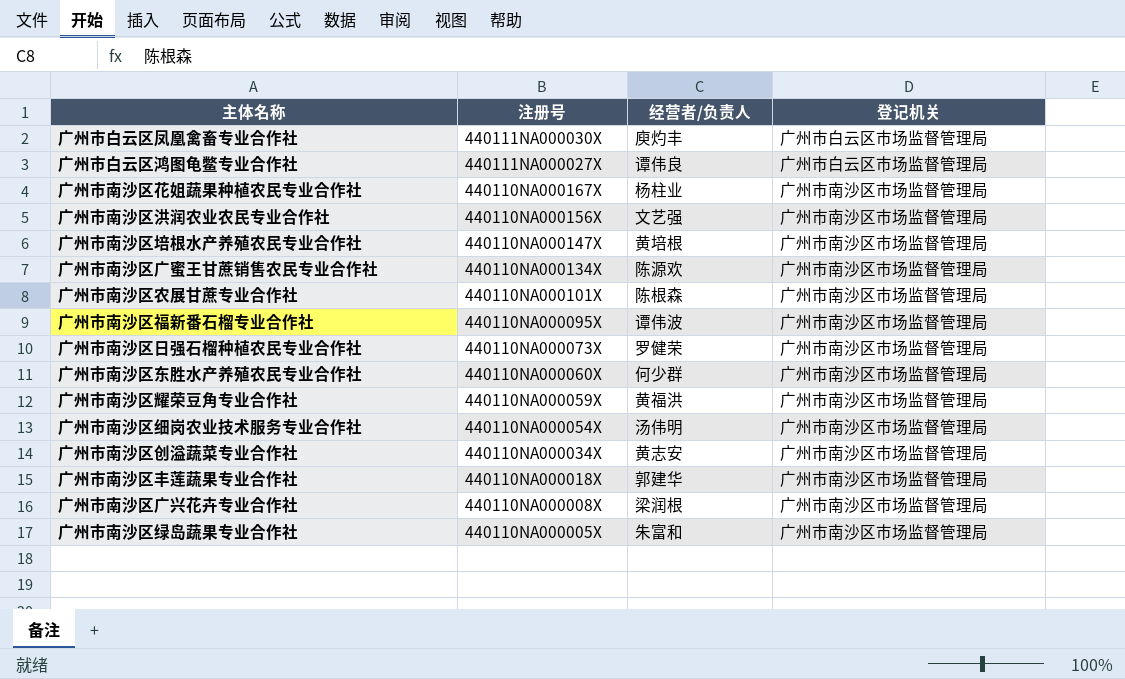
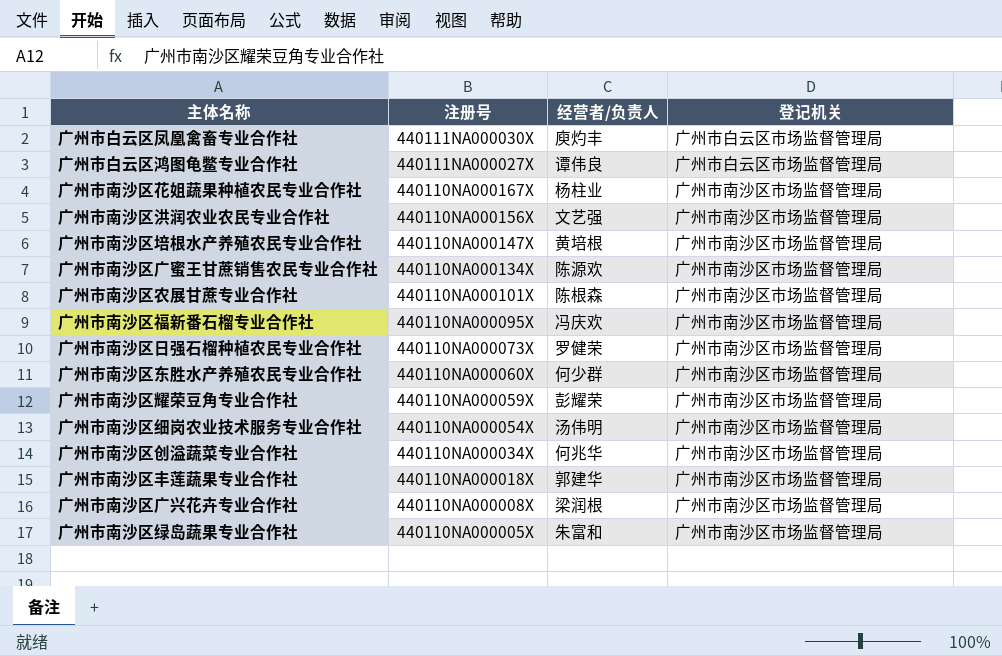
广州市南沙区福新番石榴专业合作社 | 经营者/负责人: 谭伟波 -> 冯庆欢
广州市南沙区耀荣豆角专业合作社 | 经营者/负责人: 黄福洪 -> 彭耀荣
广州市南沙区创溢蔬菜专业合作社 | 经营者/负责人: 黄志安 -> 何兆华

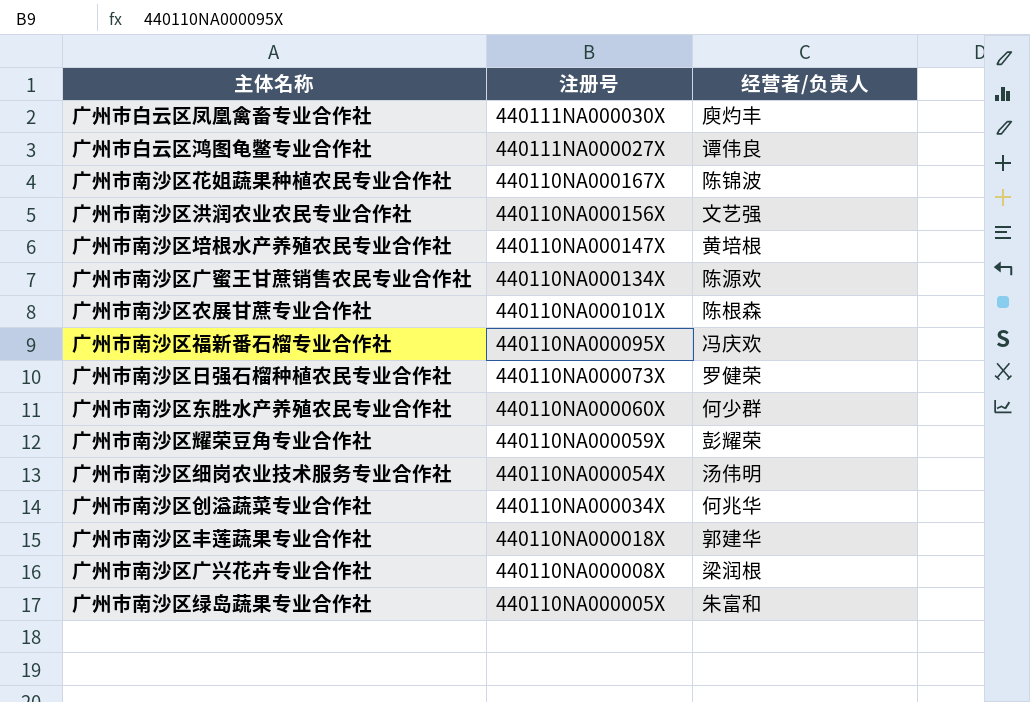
column 登记机关 | position: 4 -> none
广州市南沙区花姐蔬果种植农民专业合作社 | 经营者/负责人: 杨柱业 -> 陈锦波

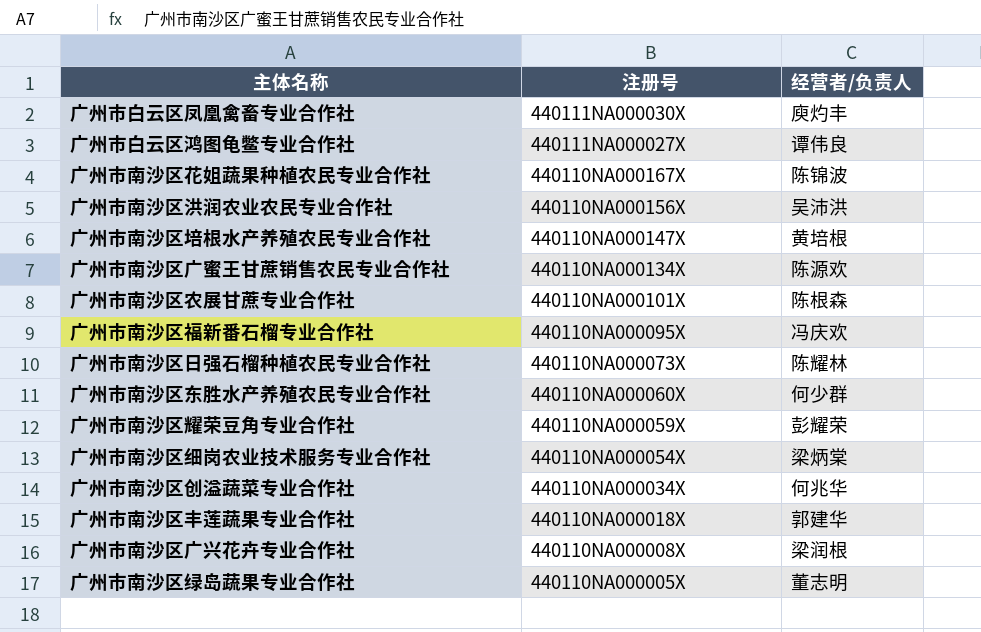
广州市南沙区洪润农业农民专业合作社 | 经营者/负责人: 文艺强 -> 吴沛洪
广州市南沙区日强石榴种植农民专业合作社 | 经营者/负责人: 罗健荣 -> 陈耀林
广州市南沙区细岗农业技术服务专业合作社 | 经营者/负责人: 汤伟明 -> 梁炳棠
广州市南沙区绿岛蔬果专业合作社 | 经营者/负责人: 朱富和 -> 董志明

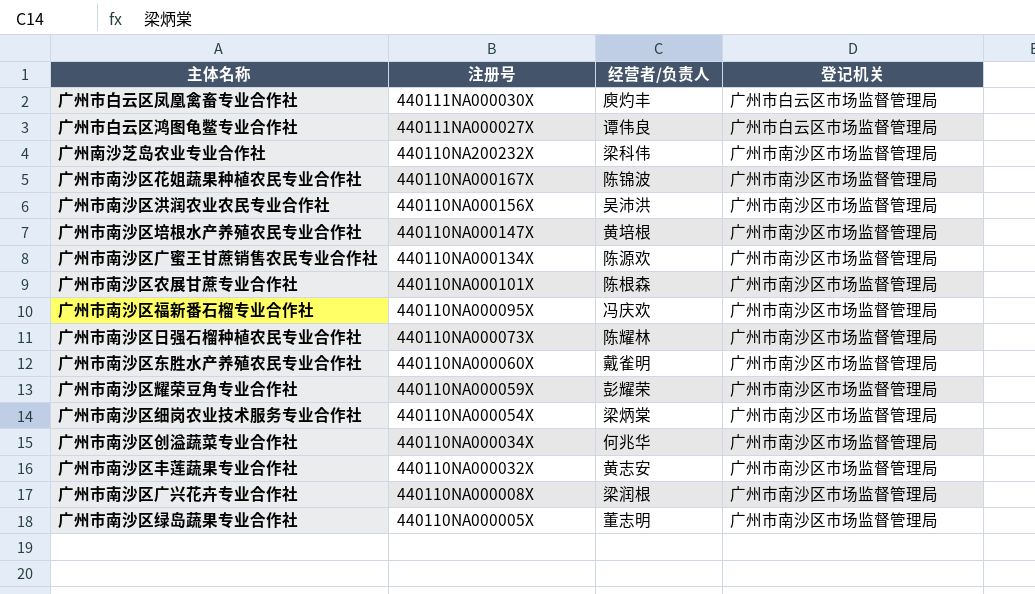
column 登记机关 | position: none -> 4
row 广州南沙芝岛农业专业合作社: none -> 440110NA200232X | 梁科伟 | 广州市南沙区市场监督管理局
广州市南沙区东胜水产养殖农民专业合作社 | 经营者/负责人: 何少群 -> 戴雀明
广州市南沙区丰莲蔬果专业合作社 | 注册号: 440110NA000018X -> 440110NA000032X
广州市南沙区丰莲蔬果专业合作社 | 经营者/负责人: 郭建华 -> 黄志安

